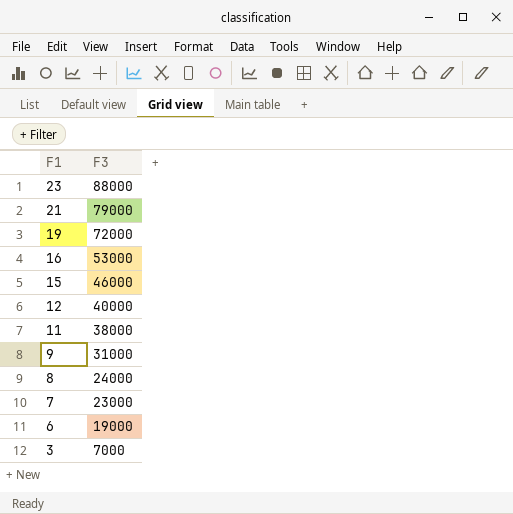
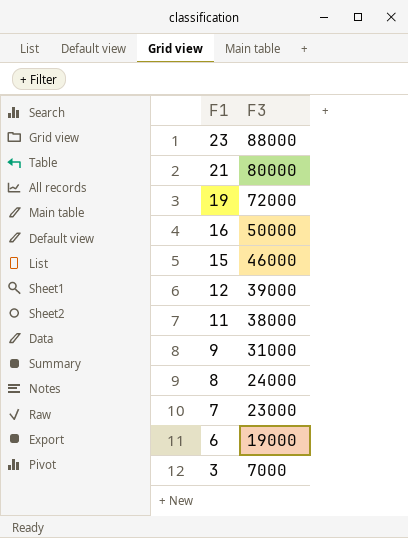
21 | F3: 79000 -> 80000
16 | F3: 53000 -> 50000
12 | F3: 40000 -> 39000

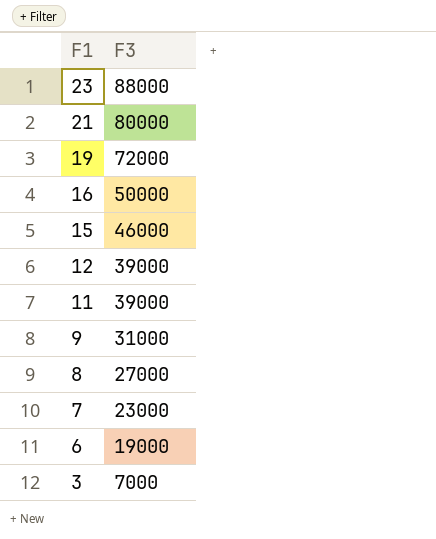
11 | F3: 38000 -> 39000
8 | F3: 24000 -> 27000

